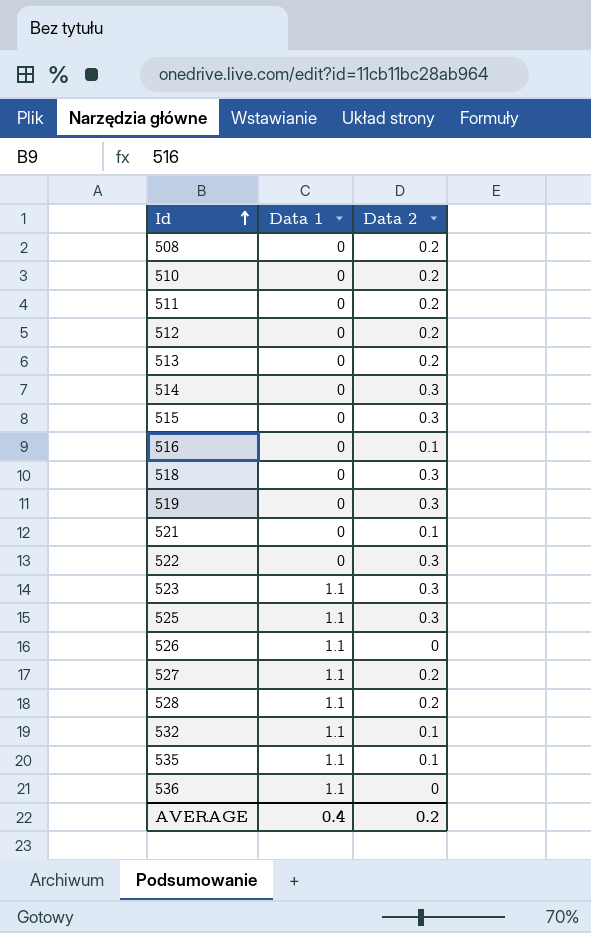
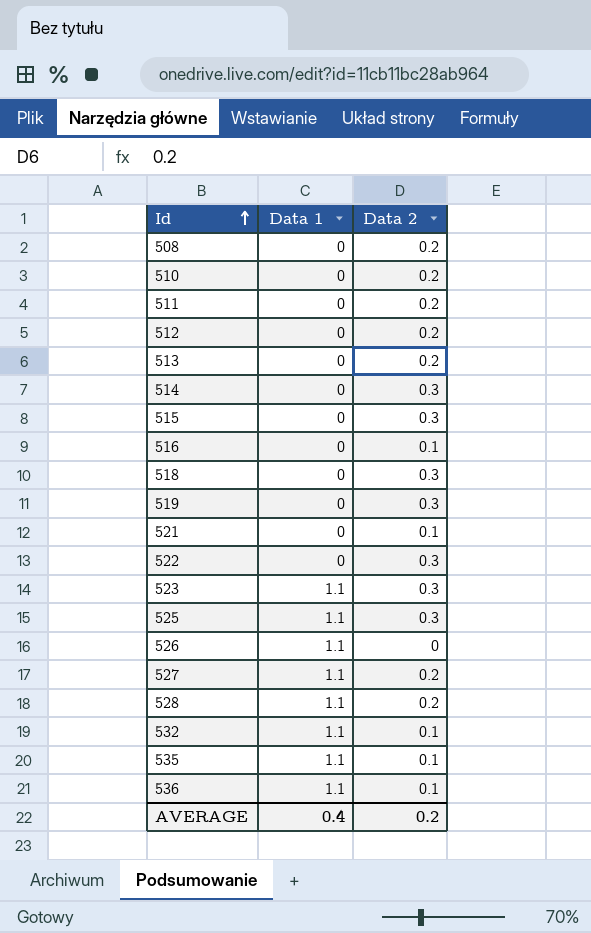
536 | Data 2: 0 -> 0.1

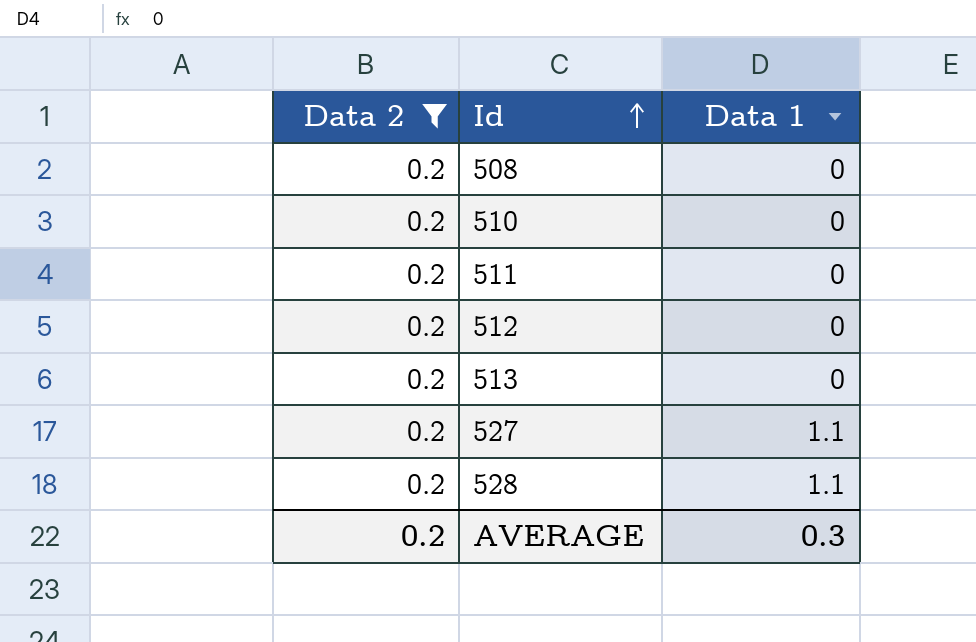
filter: none -> Data 2 = 0.2
column Data 2 | position: 3 -> 1
AVERAGE | Data 1: 0.4 -> 0.3

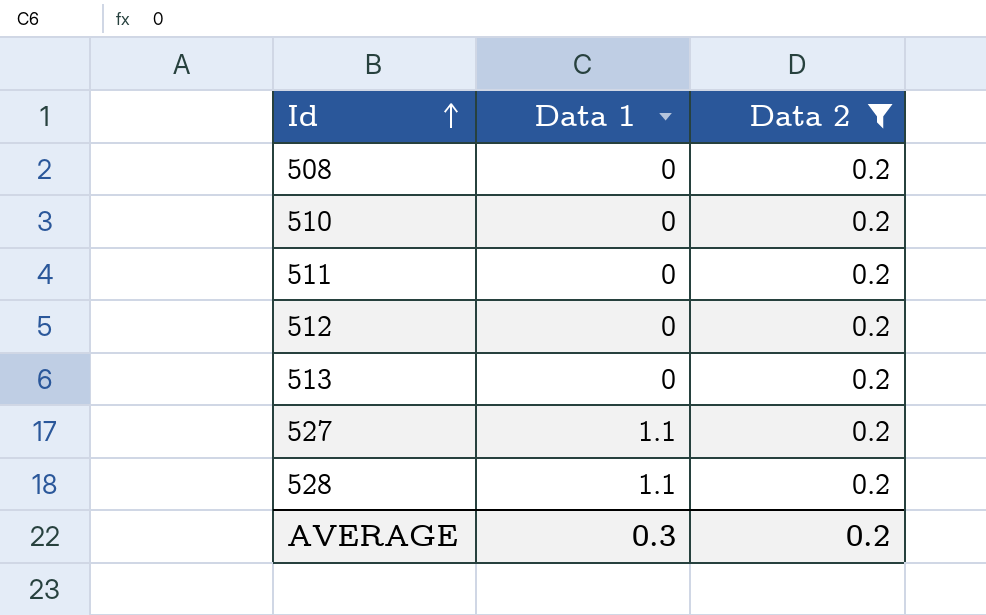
column Data 2 | position: 1 -> 3

